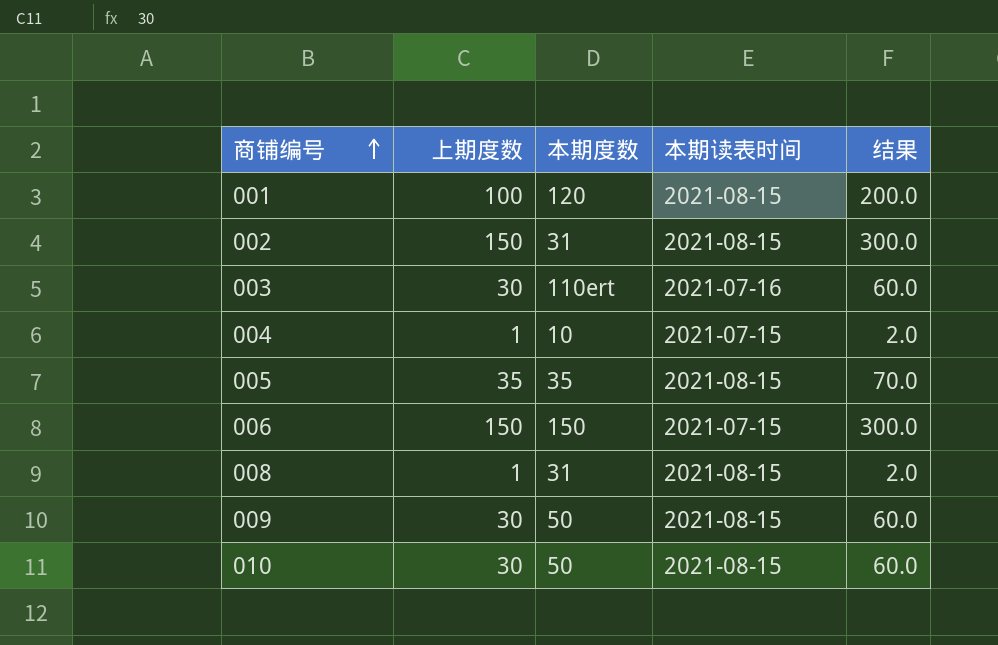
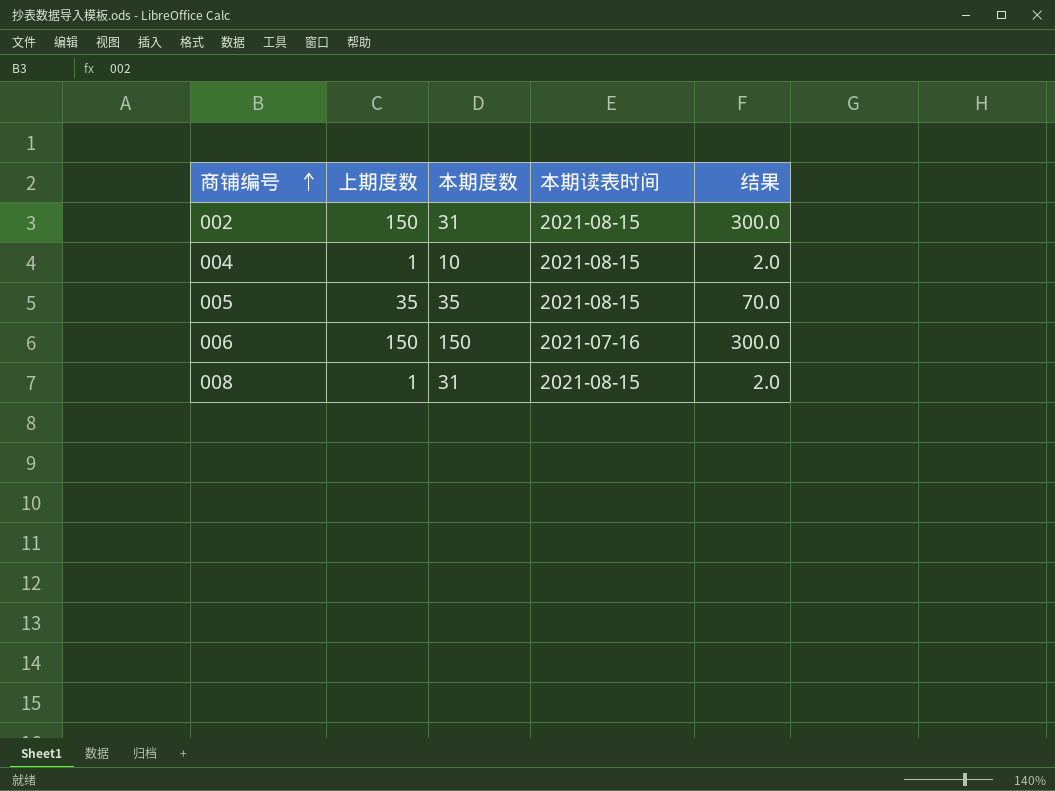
row 001: 100 | 120 | 2021-08-15 | 200.0 -> none
row 003: 30 | 110ert | 2021-07-16 | 60.0 -> none
row 009: 30 | 50 | 2021-08-15 | 60.0 -> none
row 010: 30 | 50 | 2021-08-15 | 60.0 -> none
004 | 本期读表时间: 2021-07-15 -> 2021-08-15
006 | 本期读表时间: 2021-07-15 -> 2021-07-16

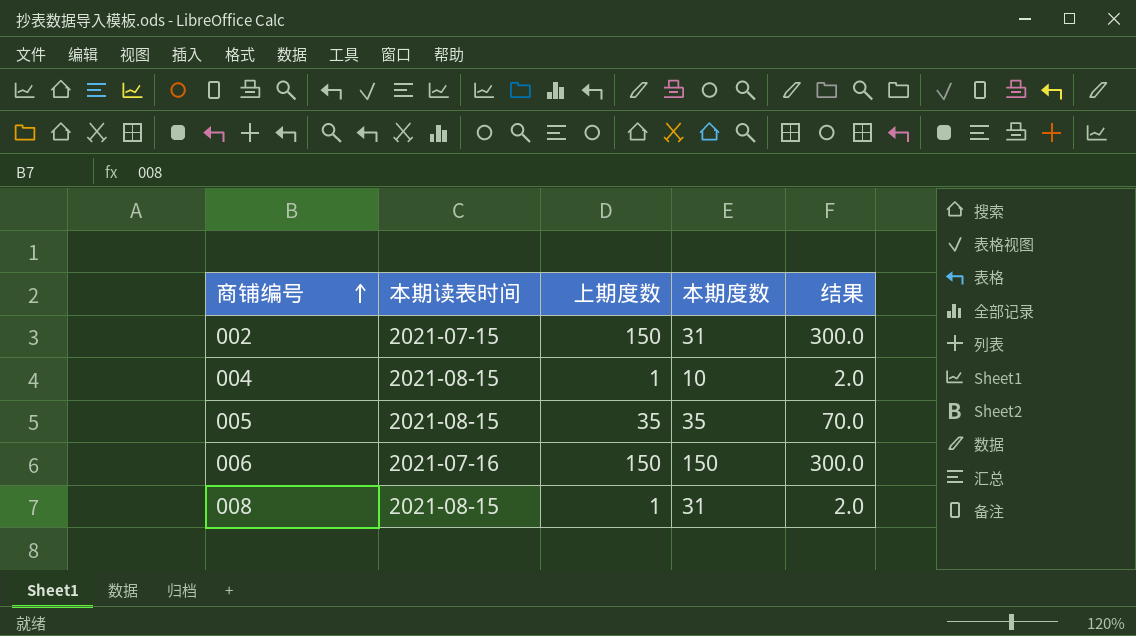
column 本期读表时间 | position: 4 -> 2
002 | 本期读表时间: 2021-08-15 -> 2021-07-15

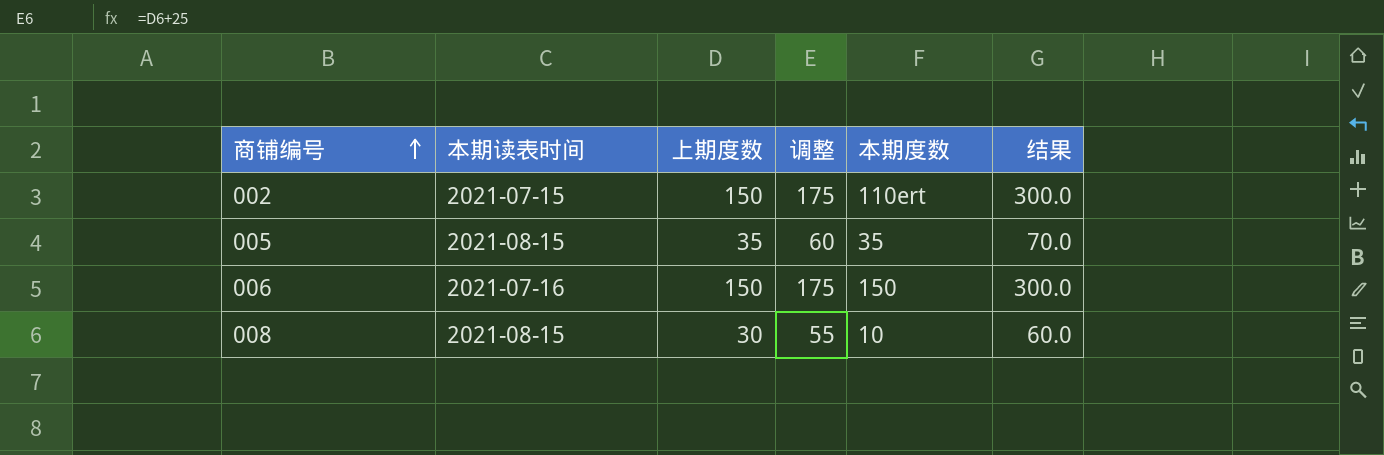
column 调整 | formula: none -> [上期度数] + 25
row 004: 2021-08-15 | 1 | 10 | 2.0 -> none
002 | 本期度数: 31 -> 110ert
008 | 上期度数: 1 -> 30
008 | 本期度数: 31 -> 10
008 | 结果: 2.0 -> 60.0

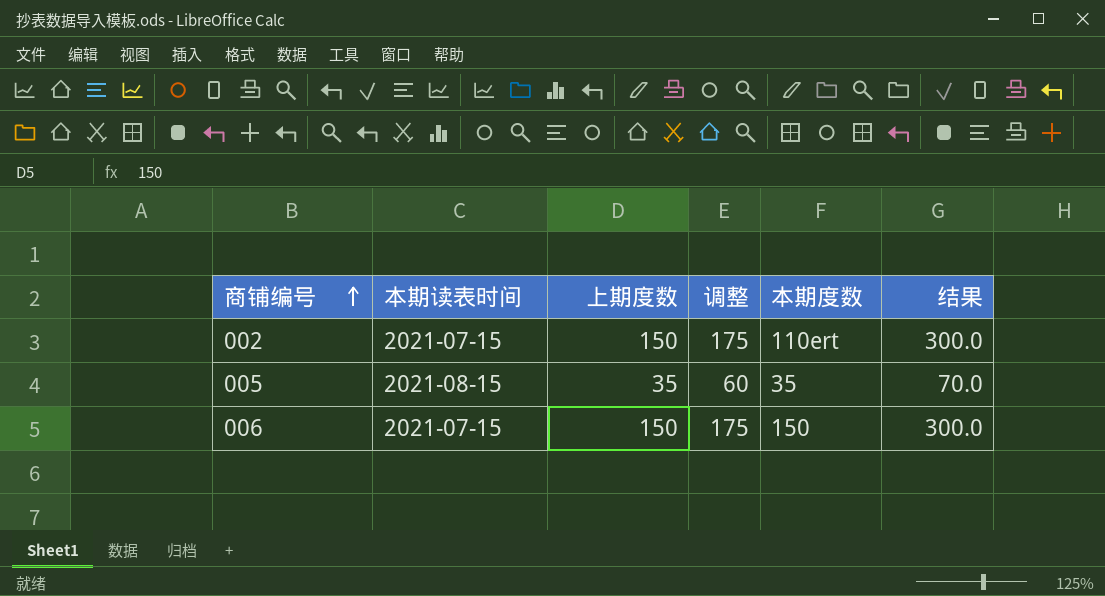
row 008: 2021-08-15 | 30 | 55 | 10 | 60.0 -> none
006 | 本期读表时间: 2021-07-16 -> 2021-07-15

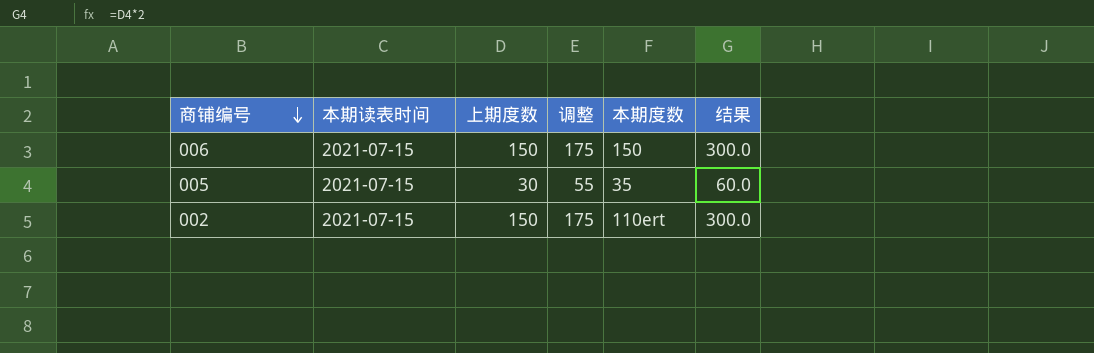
row order: 商铺编号 ascending -> 商铺编号 descending
005 | 本期读表时间: 2021-08-15 -> 2021-07-15
005 | 上期度数: 35 -> 30
005 | 调整: 60 -> 55
005 | 结果: 70.0 -> 60.0

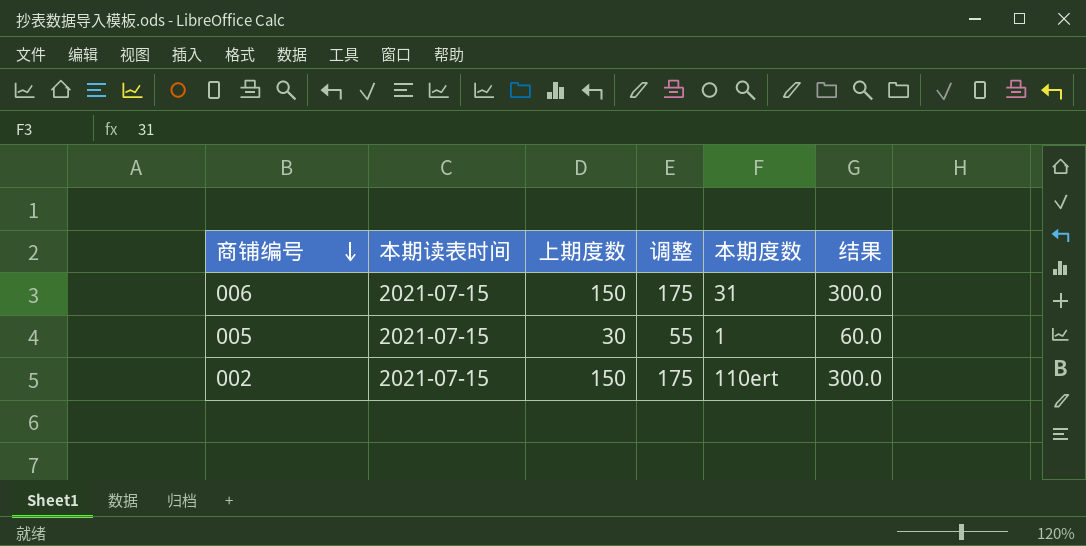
006 | 本期度数: 150 -> 31
005 | 本期度数: 35 -> 1

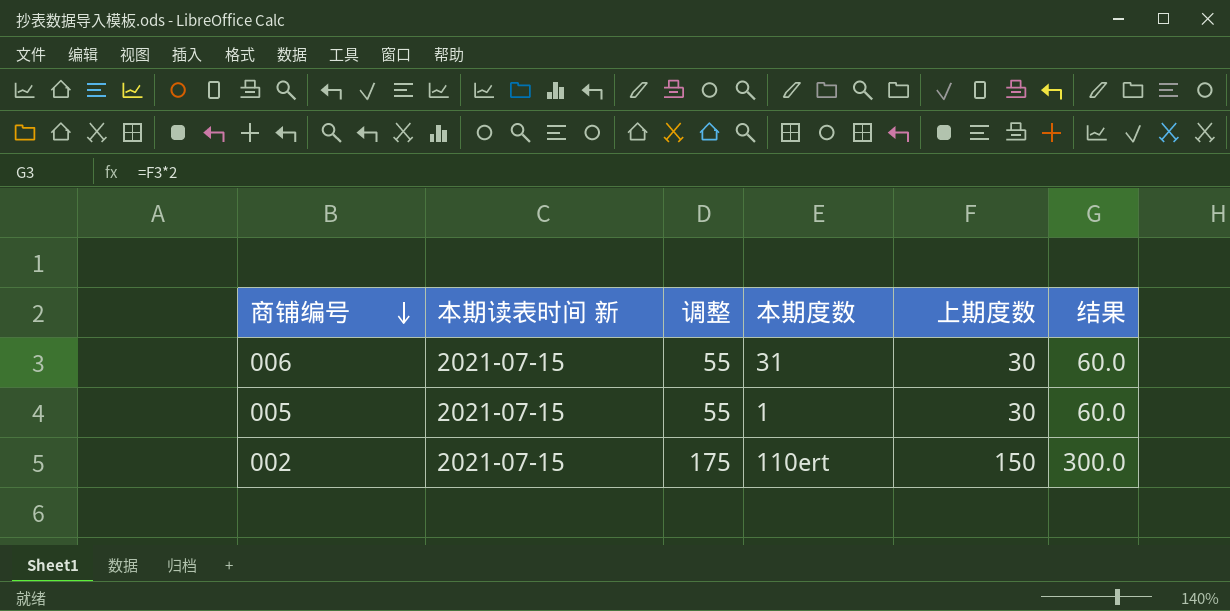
column name: 本期读表时间 -> 本期读表时间 新
column 上期度数 | position: 3 -> 5
006 | 调整: 175 -> 55
006 | 上期度数: 150 -> 30
006 | 结果: 300.0 -> 60.0

